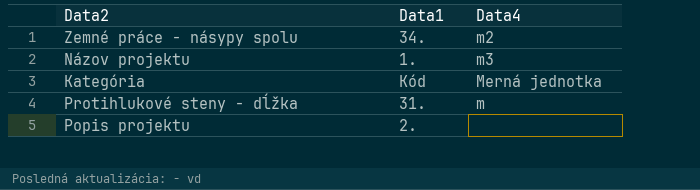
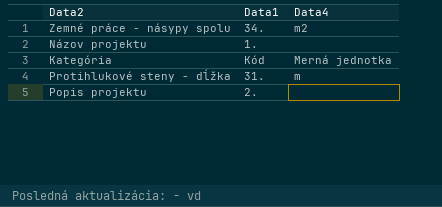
Názov projektu | Data4: m3 -> none

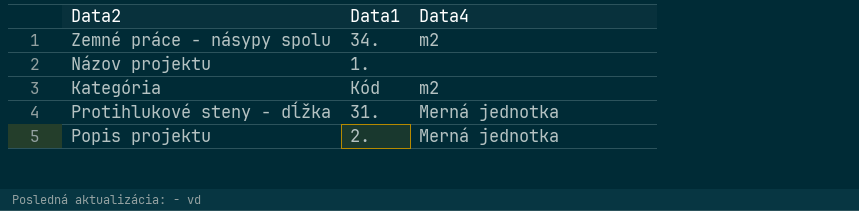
Kategória | Data4: Merná jednotka -> m2
Protihlukové steny - dĺžka | Data4: m -> Merná jednotka
Popis projektu | Data4: none -> Merná jednotka

